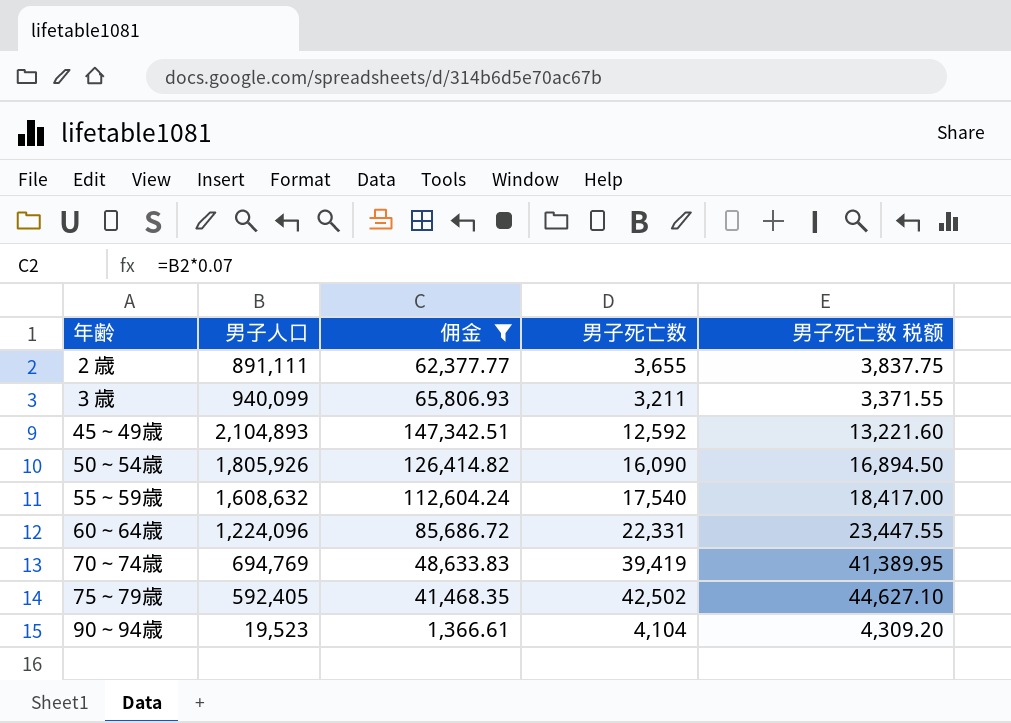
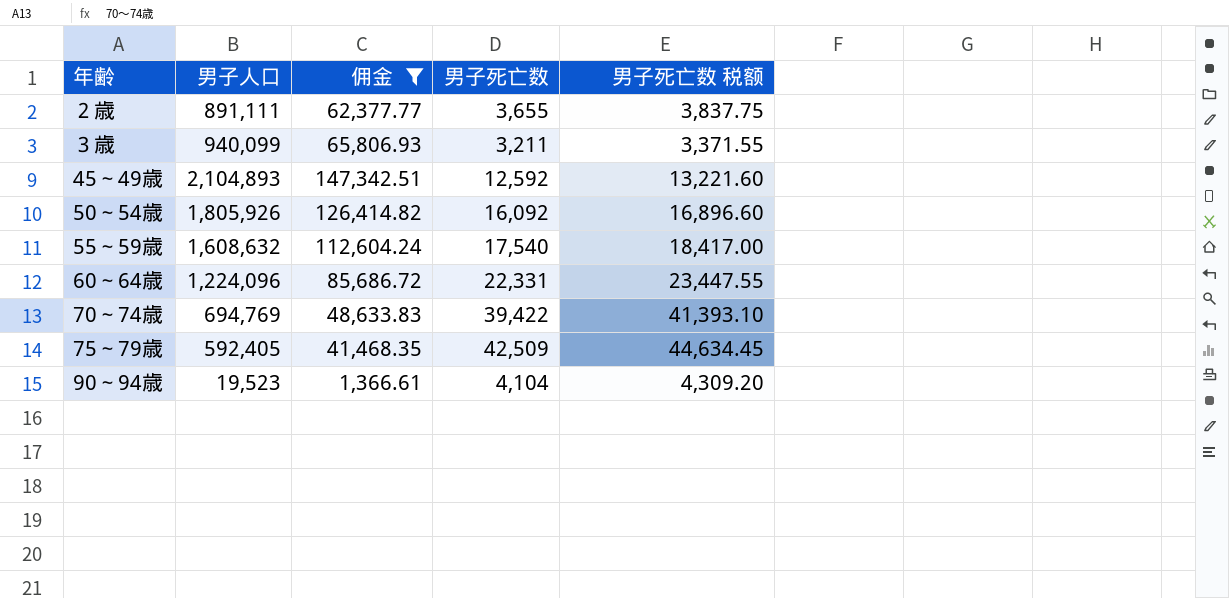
50～54歳 | 男子死亡数: 16,090 -> 16,092
50～54歳 | 男子死亡数 税额: 16,894.50 -> 16,896.60
70～74歳 | 男子死亡数: 39,419 -> 39,422
70～74歳 | 男子死亡数 税额: 41,389.95 -> 41,393.10
75～79歳 | 男子死亡数: 42,502 -> 42,509
75～79歳 | 男子死亡数 税额: 44,627.10 -> 44,634.45

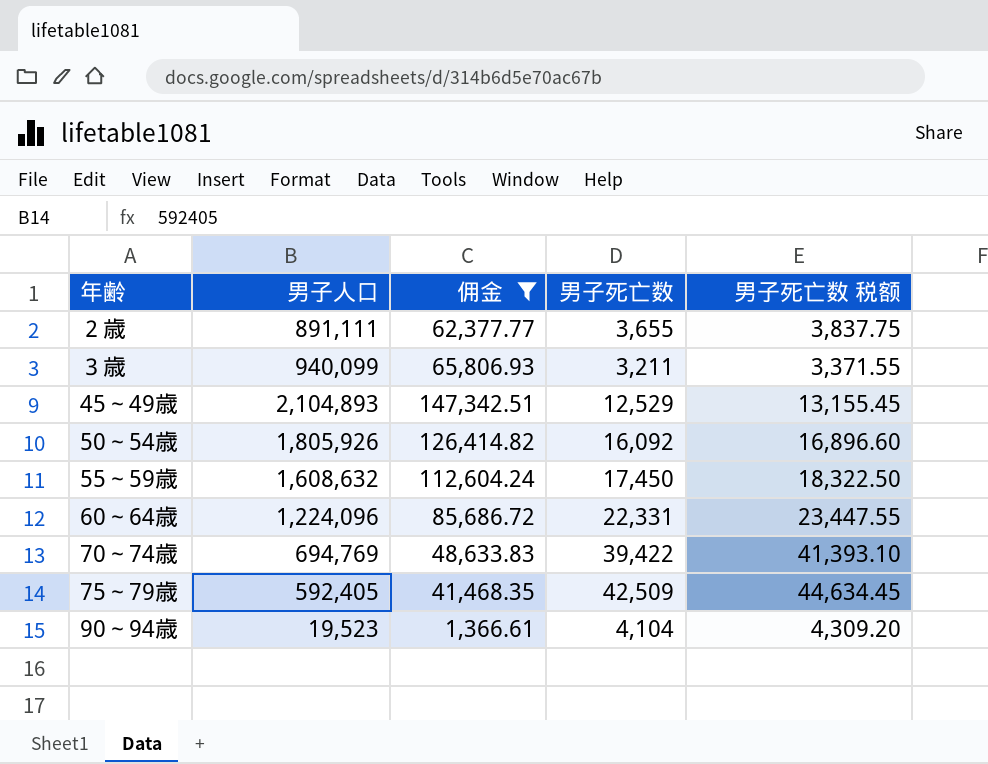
45～49歳 | 男子死亡数: 12,592 -> 12,529
45～49歳 | 男子死亡数 税额: 13,221.60 -> 13,155.45
55～59歳 | 男子死亡数: 17,540 -> 17,450
55～59歳 | 男子死亡数 税额: 18,417.00 -> 18,322.50

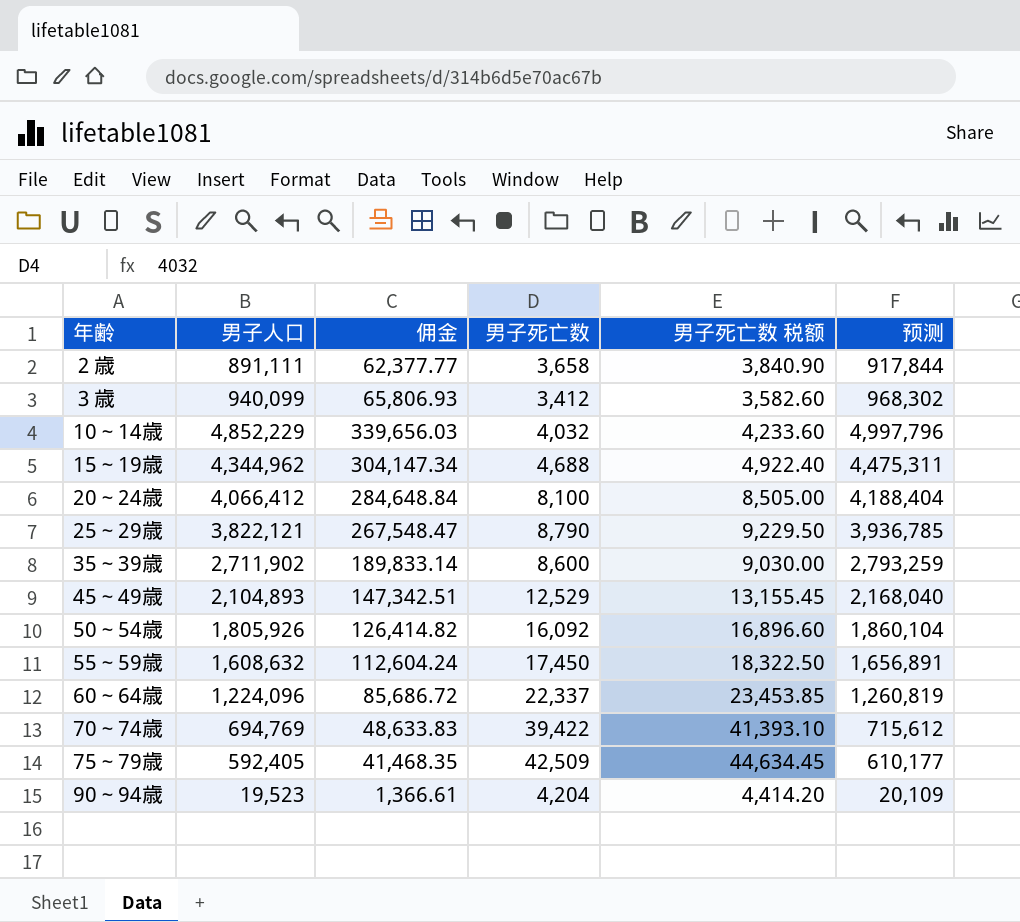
filter: 佣金 <= 147,342.51 -> none
column 预测 | formula: none -> [男子人口] * 1.03
２歳 | 男子死亡数: 3,655 -> 3,658
２歳 | 男子死亡数 税额: 3,837.75 -> 3,840.90
３歳 | 男子死亡数: 3,211 -> 3,412
３歳 | 男子死亡数 税额: 3,371.55 -> 3,582.60
60～64歳 | 男子死亡数: 22,331 -> 22,337
60～64歳 | 男子死亡数 税额: 23,447.55 -> 23,453.85
90～94歳 | 男子死亡数: 4,104 -> 4,204
90～94歳 | 男子死亡数 税额: 4,309.20 -> 4,414.20

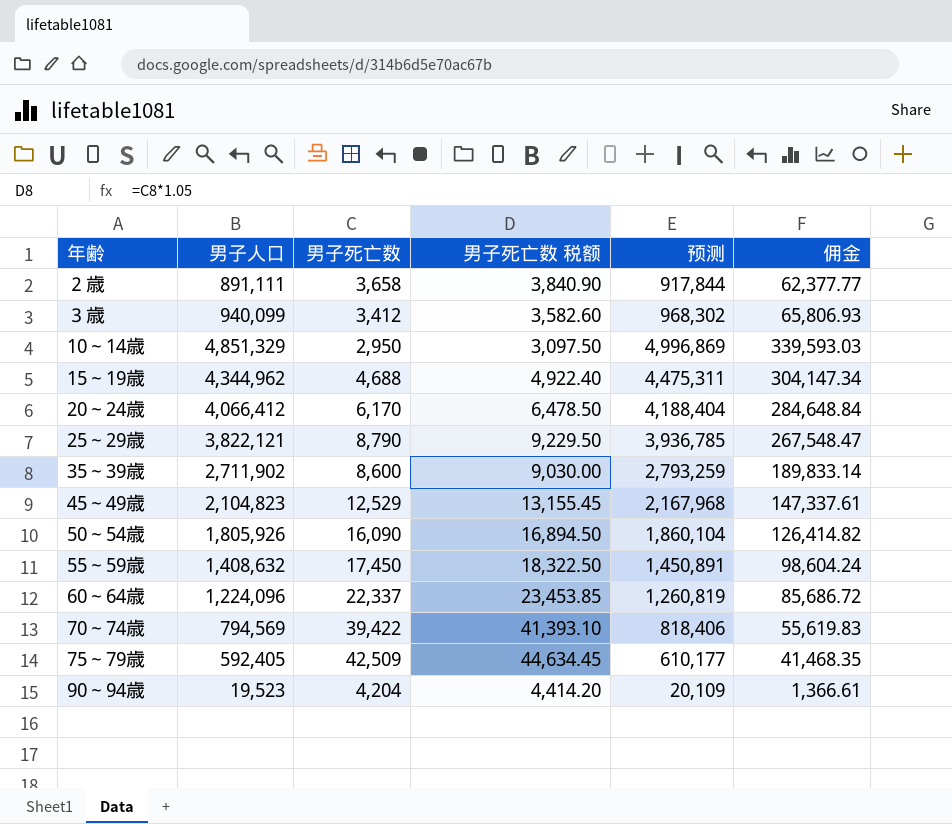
column 佣金 | position: 3 -> 6
10～14歳 | 男子人口: 4,852,229 -> 4,851,329
10～14歳 | 男子死亡数: 4,032 -> 2,950
10～14歳 | 男子死亡数 税额: 4,233.60 -> 3,097.50
10～14歳 | 预测: 4,997,796 -> 4,996,869
10～14歳 | 佣金: 339,656.03 -> 339,593.03
20～24歳 | 男子死亡数: 8,100 -> 6,170
20～24歳 | 男子死亡数 税额: 8,505.00 -> 6,478.50
45～49歳 | 男子人口: 2,104,893 -> 2,104,823
45～49歳 | 预测: 2,168,040 -> 2,167,968
45～49歳 | 佣金: 147,342.51 -> 147,337.61
50～54歳 | 男子死亡数: 16,092 -> 16,090
50～54歳 | 男子死亡数 税额: 16,896.60 -> 16,894.50
55～59歳 | 男子人口: 1,608,632 -> 1,408,632
55～59歳 | 预测: 1,656,891 -> 1,450,891
55～59歳 | 佣金: 112,604.24 -> 98,604.24
70～74歳 | 男子人口: 694,769 -> 794,569
70～74歳 | 预测: 715,612 -> 818,406
70～74歳 | 佣金: 48,633.83 -> 55,619.83

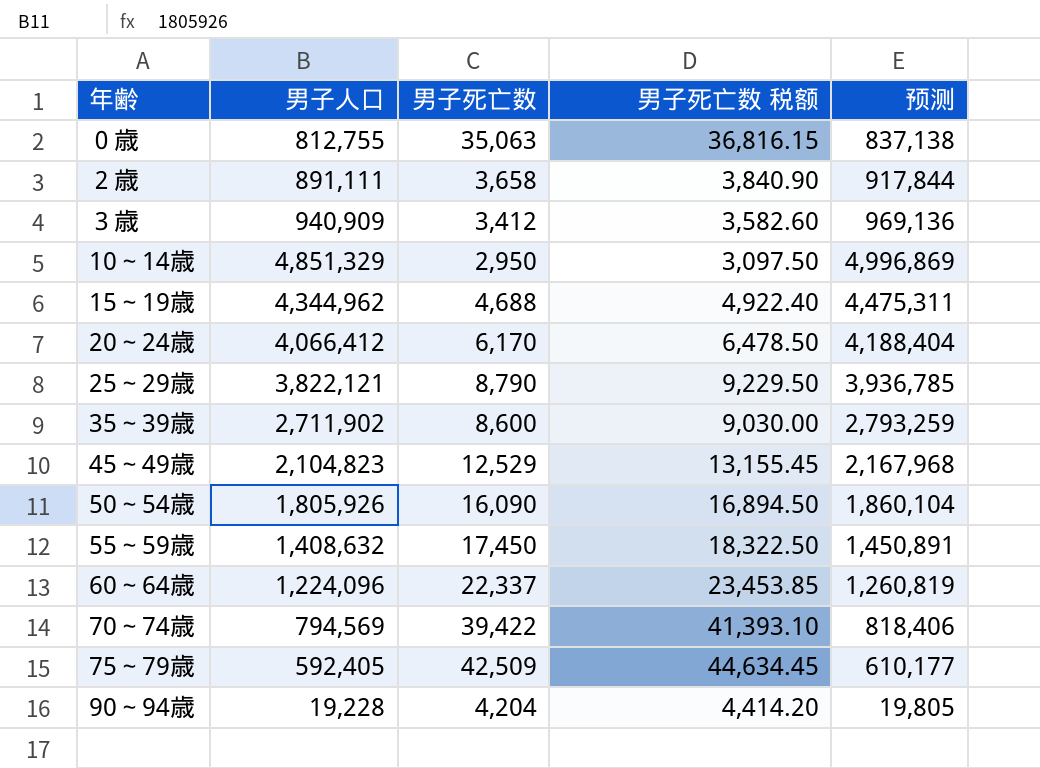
column 佣金 | formula: [男子人口] * 0.07 -> none
row ０歳: none -> 812,755 | 35,063 | 36,816.15 | 837,138
３歳 | 男子人口: 940,099 -> 940,909
３歳 | 预测: 968,302 -> 969,136
90～94歳 | 男子人口: 19,523 -> 19,228
90～94歳 | 预测: 20,109 -> 19,805

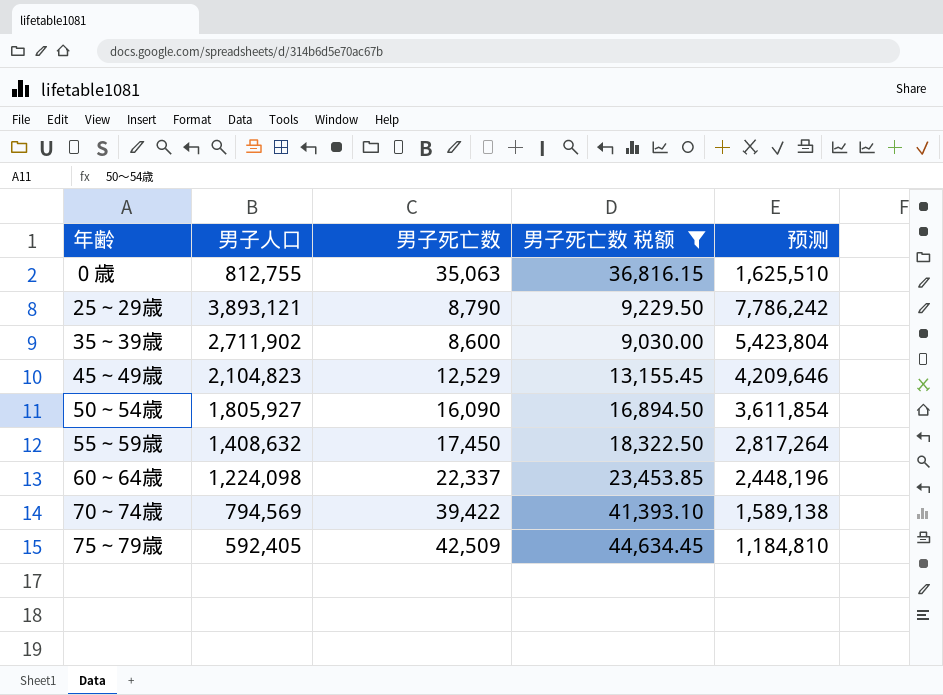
filter: none -> 男子死亡数 税额 >= 9,030.00
column 预测 | formula: [男子人口] * 1.03 -> [男子人口] * 2
25～29歳 | 男子人口: 3,822,121 -> 3,893,121
50～54歳 | 男子人口: 1,805,926 -> 1,805,927
60～64歳 | 男子人口: 1,224,096 -> 1,224,098

